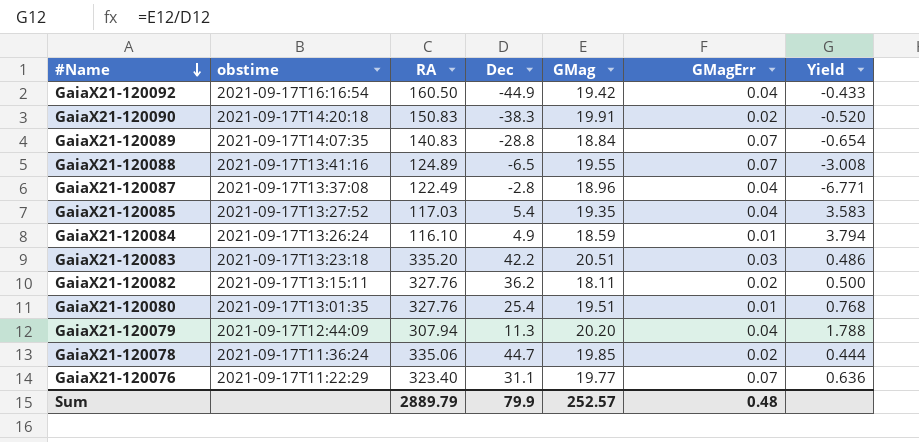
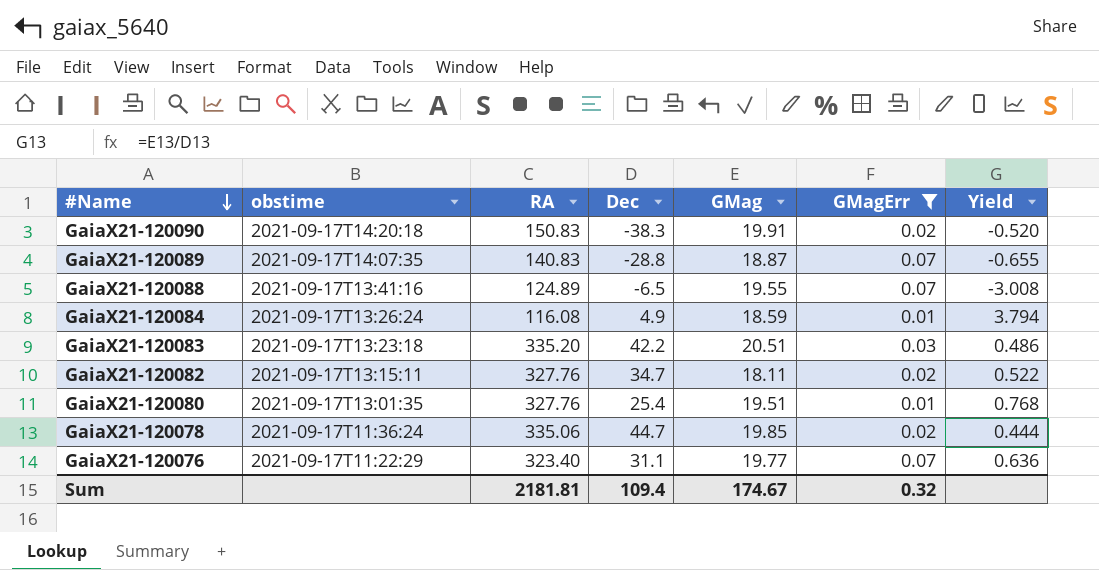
filter: none -> GMagErr != 0.04
GaiaX21-120089 | GMag: 18.84 -> 18.87
GaiaX21-120089 | Yield: -0.654 -> -0.655
GaiaX21-120084 | RA: 116.10 -> 116.08
GaiaX21-120082 | Dec: 36.2 -> 34.7
GaiaX21-120082 | Yield: 0.500 -> 0.522
Sum | RA: 2889.79 -> 2181.81
Sum | Dec: 79.9 -> 109.4
Sum | GMag: 252.57 -> 174.67
Sum | GMagErr: 0.48 -> 0.32

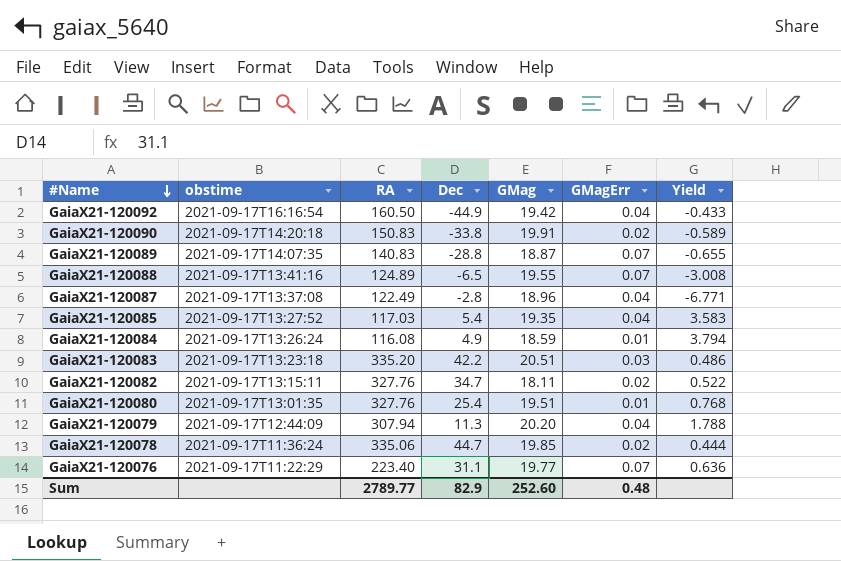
filter: GMagErr != 0.04 -> none
GaiaX21-120090 | Dec: -38.3 -> -33.8
GaiaX21-120090 | Yield: -0.520 -> -0.589
GaiaX21-120076 | RA: 323.40 -> 223.40
Sum | RA: 2181.81 -> 2789.77
Sum | Dec: 109.4 -> 82.9
Sum | GMag: 174.67 -> 252.60
Sum | GMagErr: 0.32 -> 0.48

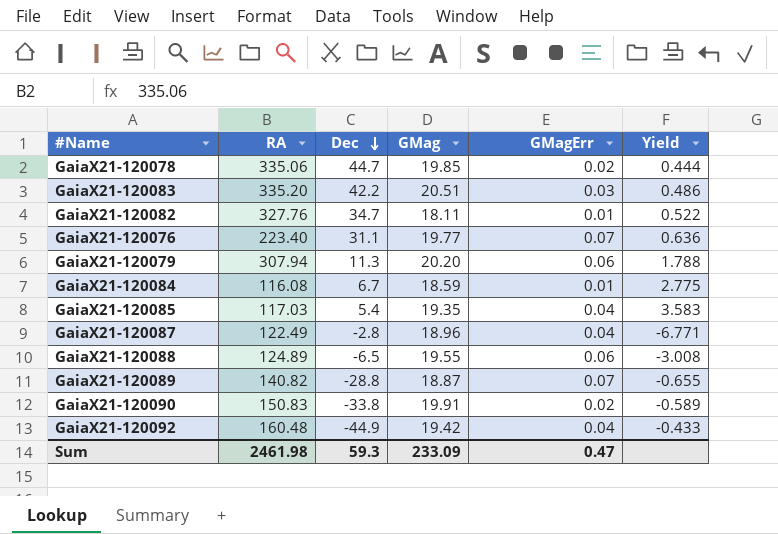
row order: #Name descending -> Dec descending
column obstime | position: 2 -> none
row GaiaX21-120080: 2021-09-17T13:01:35 | 327.76 | 25.4 | 19.51 | 0.01 | 0.768 -> none
GaiaX21-120082 | GMagErr: 0.02 -> 0.01
GaiaX21-120079 | GMagErr: 0.04 -> 0.06
GaiaX21-120084 | Dec: 4.9 -> 6.7
GaiaX21-120084 | Yield: 3.794 -> 2.775
GaiaX21-120088 | GMagErr: 0.07 -> 0.06
GaiaX21-120089 | RA: 140.83 -> 140.82
GaiaX21-120092 | RA: 160.50 -> 160.48
Sum | RA: 2789.77 -> 2461.98
Sum | Dec: 82.9 -> 59.3
Sum | GMag: 252.60 -> 233.09
Sum | GMagErr: 0.48 -> 0.47

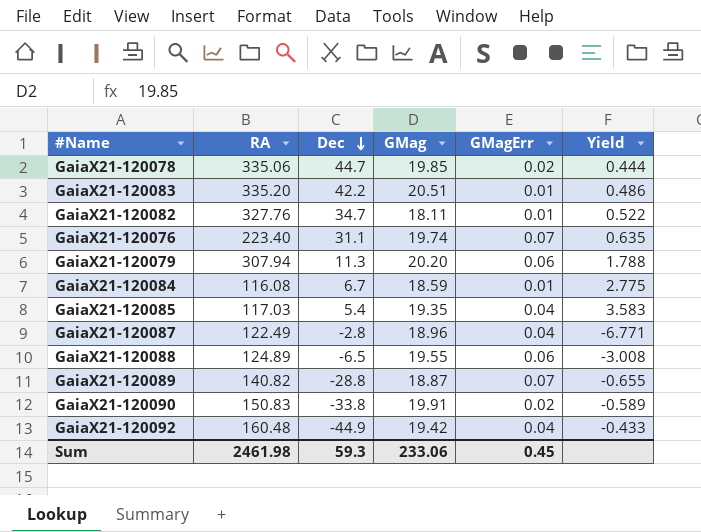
GaiaX21-120083 | GMagErr: 0.03 -> 0.01
GaiaX21-120076 | GMag: 19.77 -> 19.74
GaiaX21-120076 | Yield: 0.636 -> 0.635
Sum | GMag: 233.09 -> 233.06
Sum | GMagErr: 0.47 -> 0.45

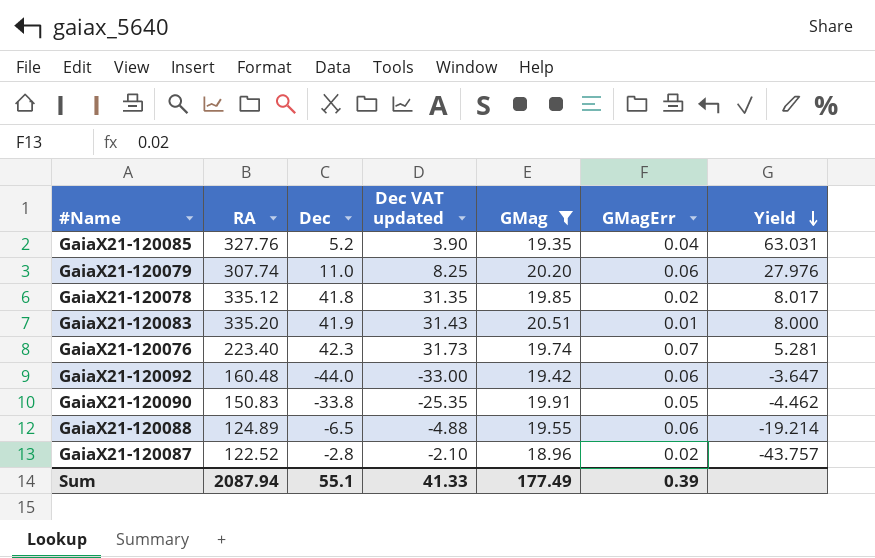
filter: none -> GMag >= 18.96
row order: Dec descending -> Yield descending
column Dec VAT updated | formula: none -> [Dec] * 0.75
column Yield | formula: [GMag] / [Dec] -> [RA] / [Dec]
GaiaX21-120085 | RA: 117.03 -> 327.76
GaiaX21-120085 | Dec: 5.4 -> 5.2
GaiaX21-120079 | RA: 307.94 -> 307.74
GaiaX21-120079 | Dec: 11.3 -> 11.0
GaiaX21-120078 | RA: 335.06 -> 335.12
GaiaX21-120078 | Dec: 44.7 -> 41.8
GaiaX21-120083 | Dec: 42.2 -> 41.9
GaiaX21-120076 | Dec: 31.1 -> 42.3
GaiaX21-120092 | Dec: -44.9 -> -44.0
GaiaX21-120092 | GMagErr: 0.04 -> 0.06
GaiaX21-120090 | GMagErr: 0.02 -> 0.05
GaiaX21-120087 | RA: 122.49 -> 122.52
GaiaX21-120087 | GMagErr: 0.04 -> 0.02
Sum | RA: 2461.98 -> 2087.94
Sum | Dec: 59.3 -> 55.1
Sum | GMag: 233.06 -> 177.49
Sum | GMagErr: 0.45 -> 0.39

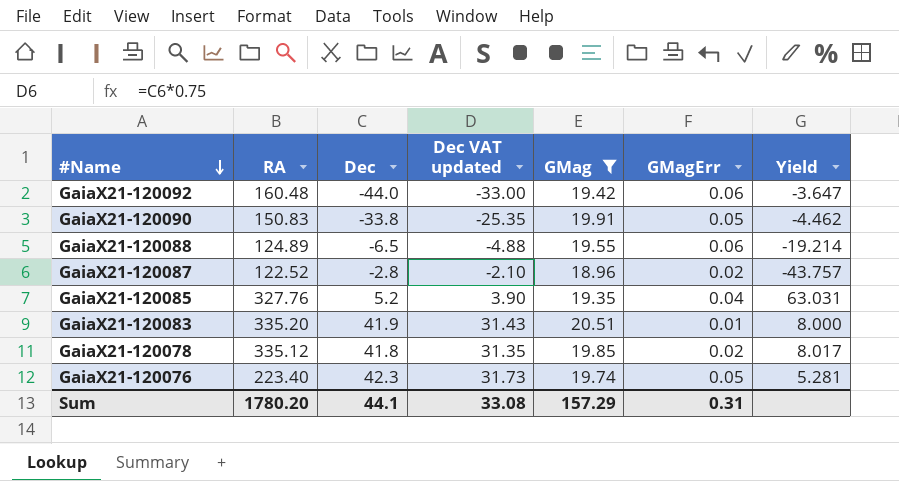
row order: Yield descending -> #Name descending
row GaiaX21-120079: 307.74 | 11.0 | 8.25 | 20.20 | 0.06 | 27.976 -> none
GaiaX21-120076 | GMagErr: 0.07 -> 0.05
Sum | RA: 2087.94 -> 1780.20
Sum | Dec: 55.1 -> 44.1
Sum | Dec VAT updated: 41.33 -> 33.08
Sum | GMag: 177.49 -> 157.29
Sum | GMagErr: 0.39 -> 0.31

